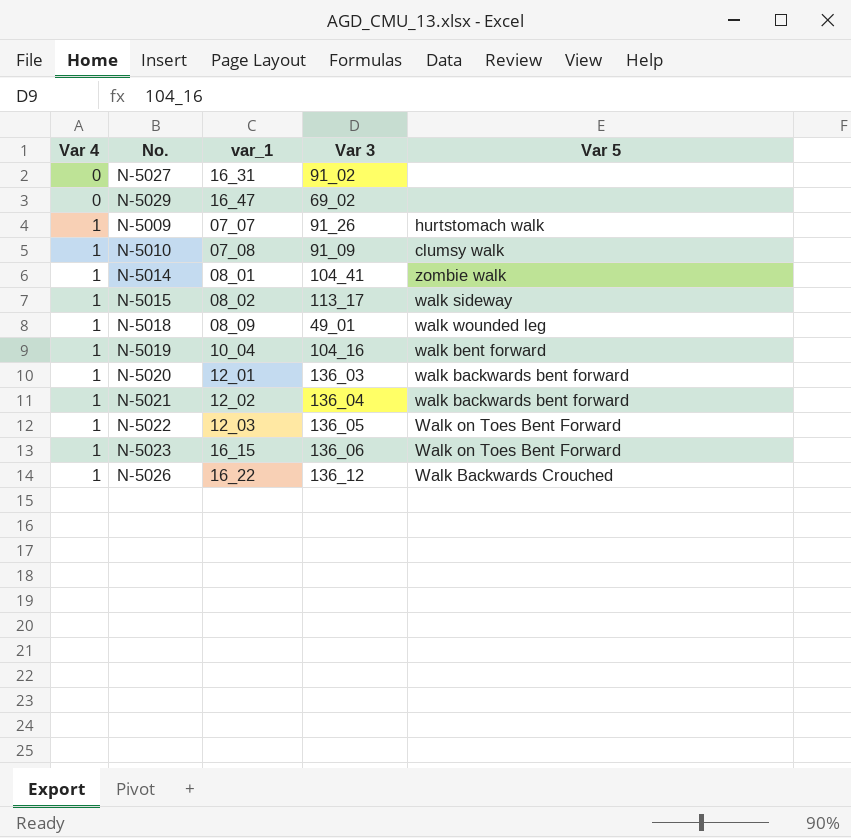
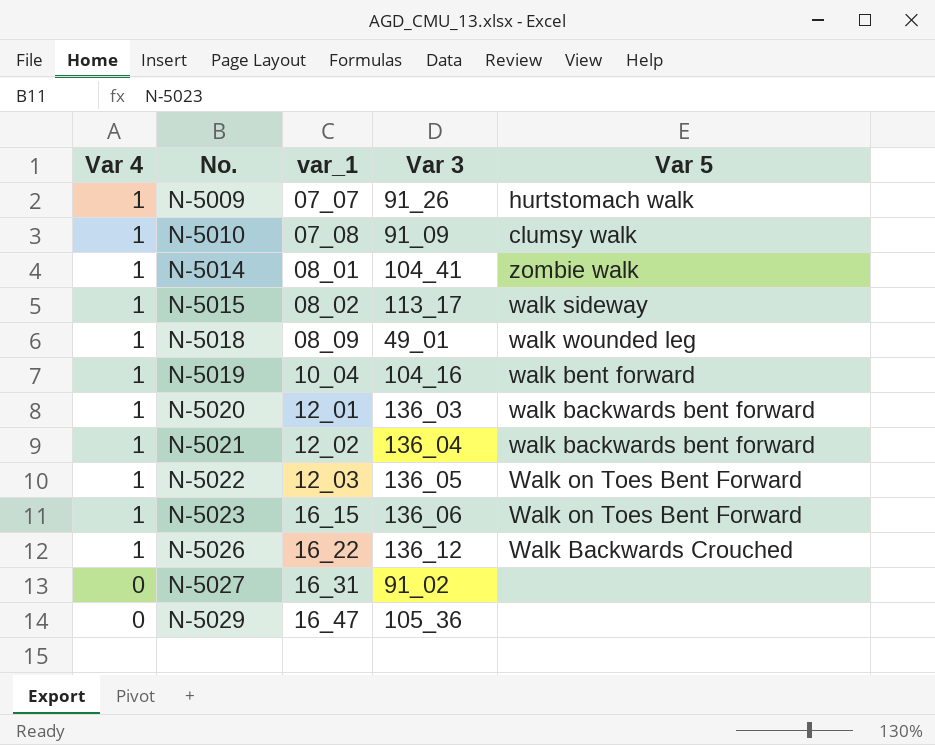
row order: Var 4 ascending -> Var 4 descending
N-5029 | Var 3: 69_02 -> 105_36

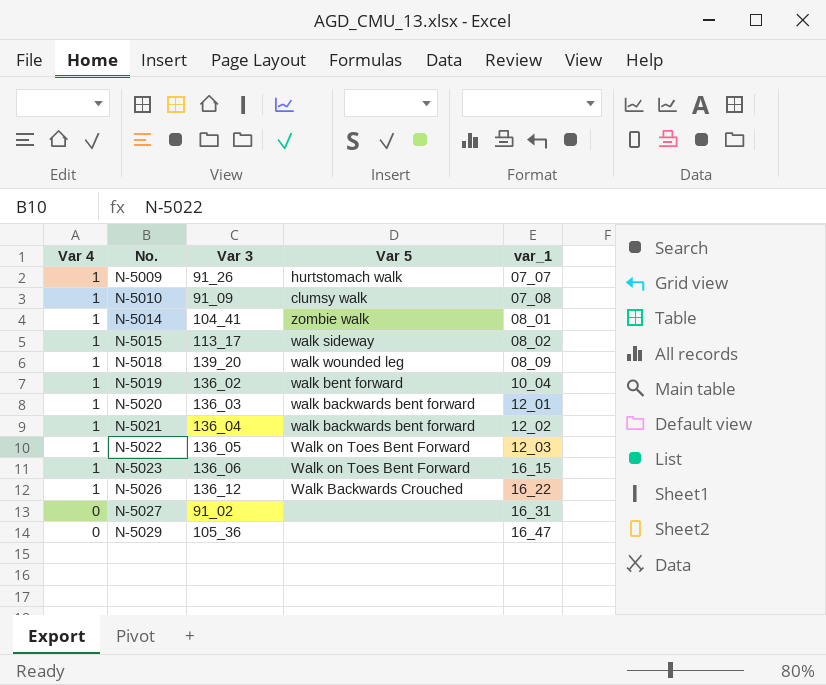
column var_1 | position: 3 -> 5
N-5018 | Var 3: 49_01 -> 139_20
N-5019 | Var 3: 104_16 -> 136_02

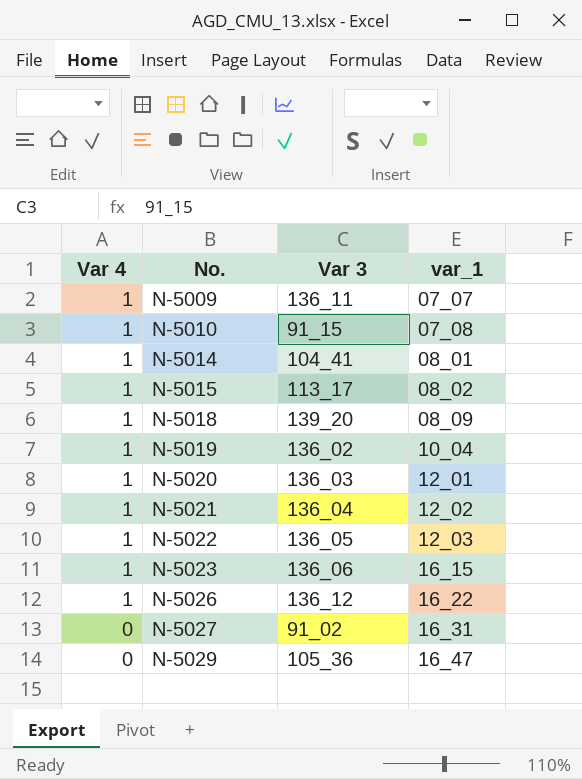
column Var 5 | position: 4 -> none
N-5009 | Var 3: 91_26 -> 136_11
N-5010 | Var 3: 91_09 -> 91_15

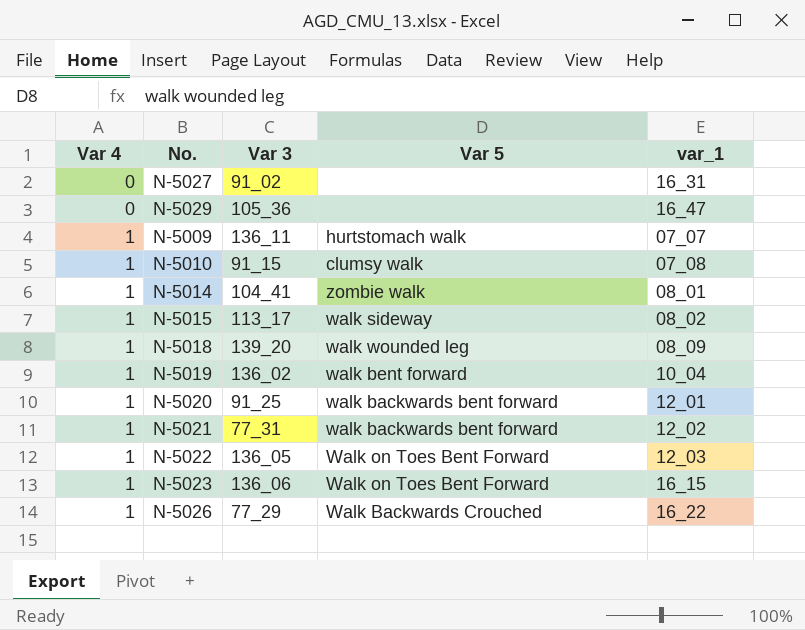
row order: Var 4 descending -> Var 4 ascending
column Var 5 | position: none -> 4
N-5020 | Var 3: 136_03 -> 91_25
N-5021 | Var 3: 136_04 -> 77_31
N-5026 | Var 3: 136_12 -> 77_29

